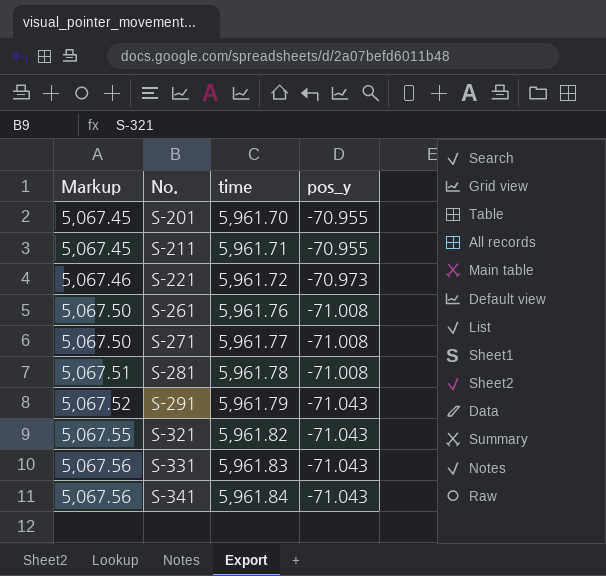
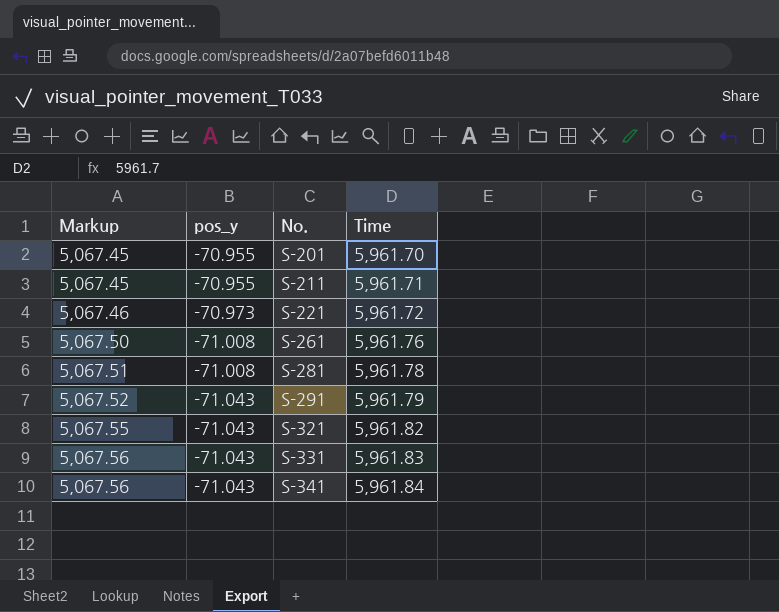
column pos_y | position: 4 -> 2
column name: time -> Time
row S-271: 5,067.50 | 5,961.77 | -71.008 -> none

